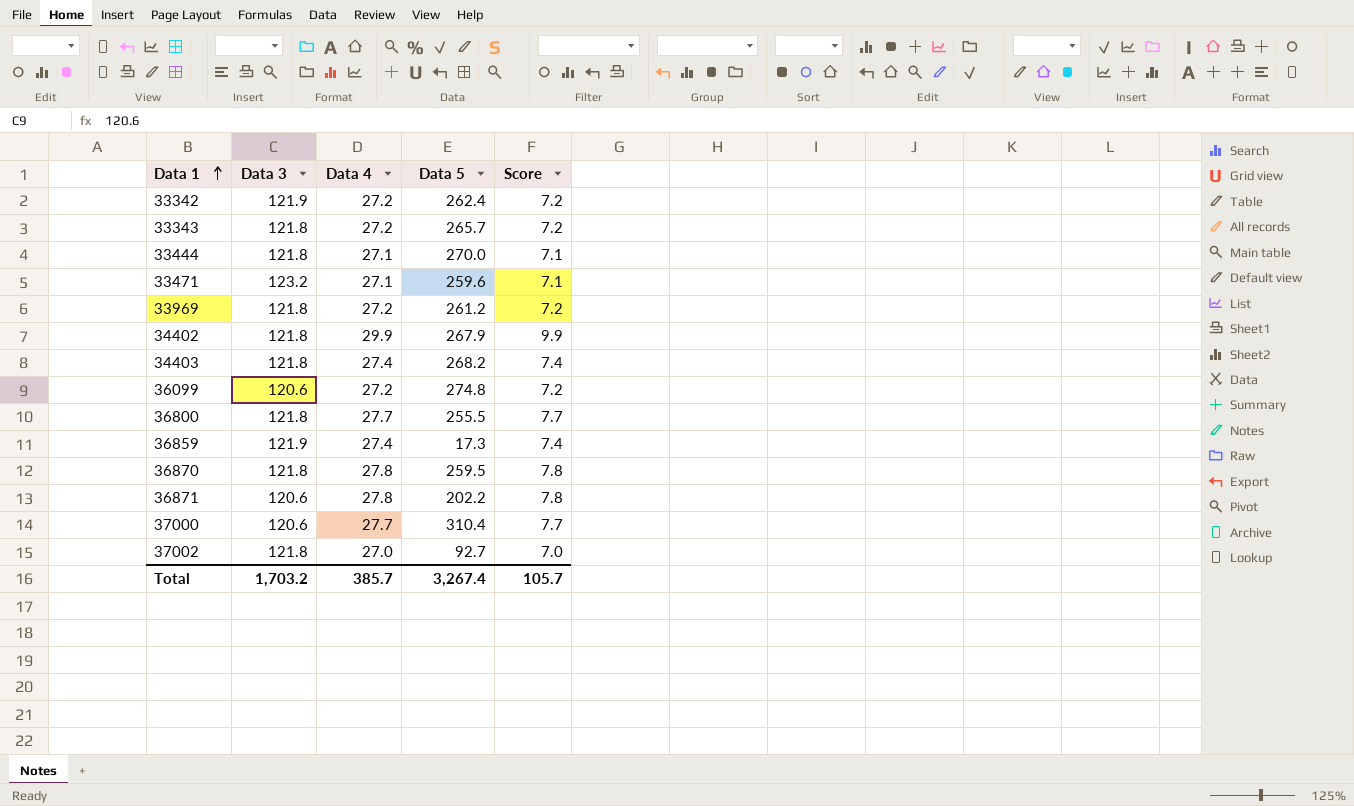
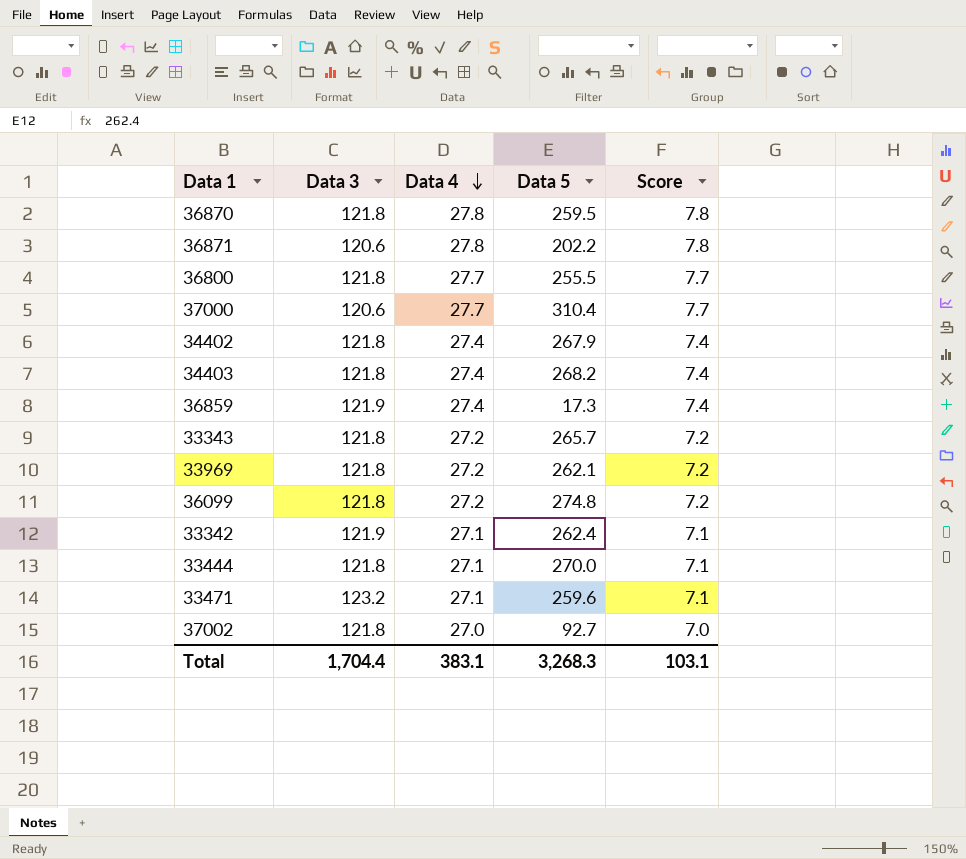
row order: Data 1 ascending -> Data 4 descending
34402 | Data 4: 29.9 -> 27.4
34402 | Score: 9.9 -> 7.4
33969 | Data 5: 261.2 -> 262.1
36099 | Data 3: 120.6 -> 121.8
33342 | Data 4: 27.2 -> 27.1
33342 | Score: 7.2 -> 7.1
Total | Data 3: 1,703.2 -> 1,704.4
Total | Data 4: 385.7 -> 383.1
Total | Data 5: 3,267.4 -> 3,268.3
Total | Score: 105.7 -> 103.1

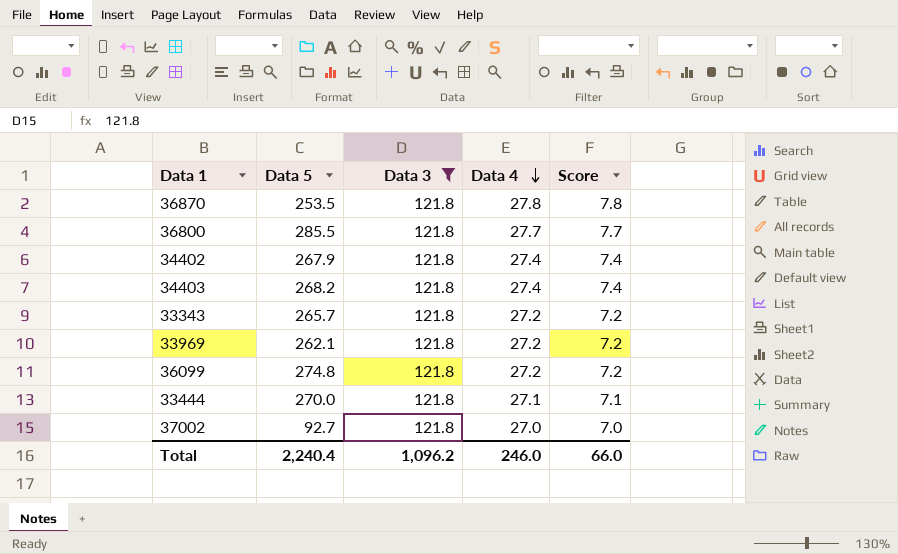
filter: none -> Data 3 = 121.8
column Data 5 | position: 4 -> 2
36870 | Data 5: 259.5 -> 253.5
36800 | Data 5: 255.5 -> 285.5
Total | Data 5: 3,268.3 -> 2,240.4
Total | Data 3: 1,704.4 -> 1,096.2
Total | Data 4: 383.1 -> 246.0
Total | Score: 103.1 -> 66.0

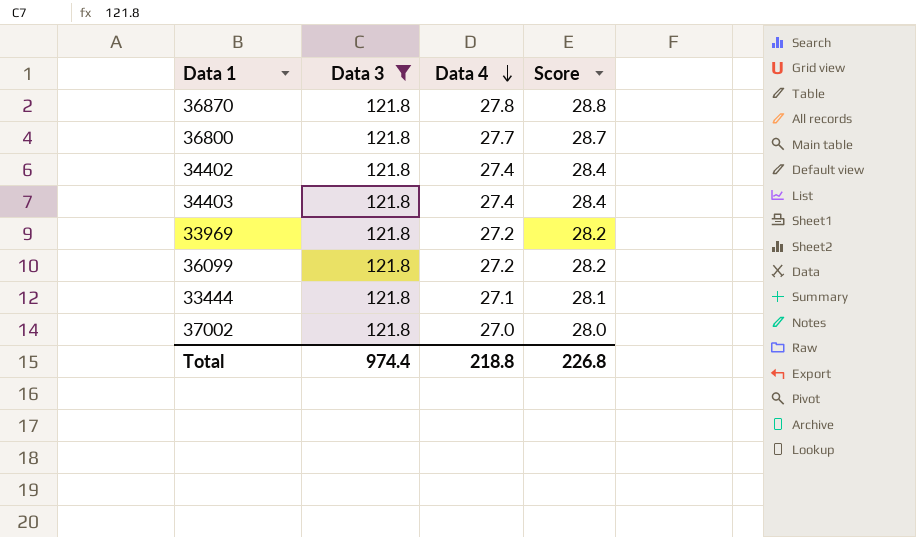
column Data 5 | position: 2 -> none
column Score | formula: [Data 4] - 20 -> [Data 4] + 1
row 33343: 265.7 | 121.8 | 27.2 | 7.2 -> none
Total | Data 3: 1,096.2 -> 974.4
Total | Data 4: 246.0 -> 218.8
Total | Score: 66.0 -> 226.8

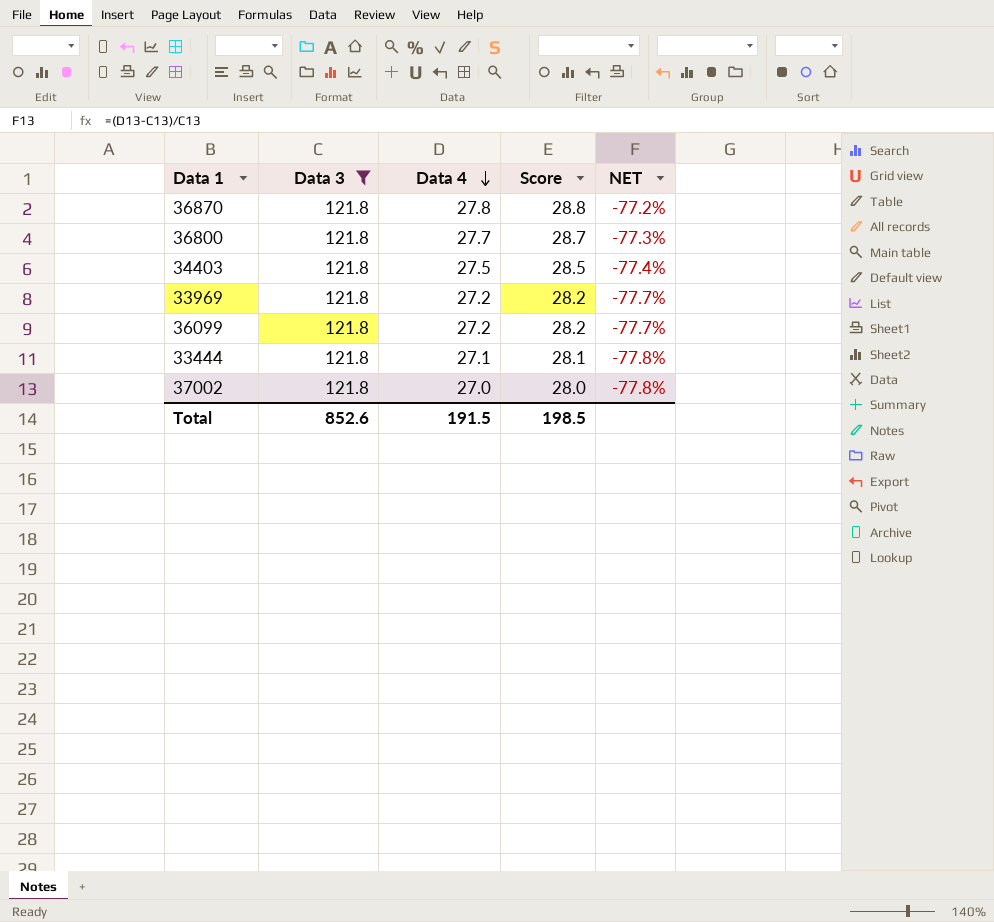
column NET | formula: none -> ([Data 4] - [Data 3]) / [Data 3]
row 34402: 121.8 | 27.4 | 28.4 -> none
34403 | Data 4: 27.4 -> 27.5
34403 | Score: 28.4 -> 28.5
Total | Data 3: 974.4 -> 852.6
Total | Data 4: 218.8 -> 191.5
Total | Score: 226.8 -> 198.5

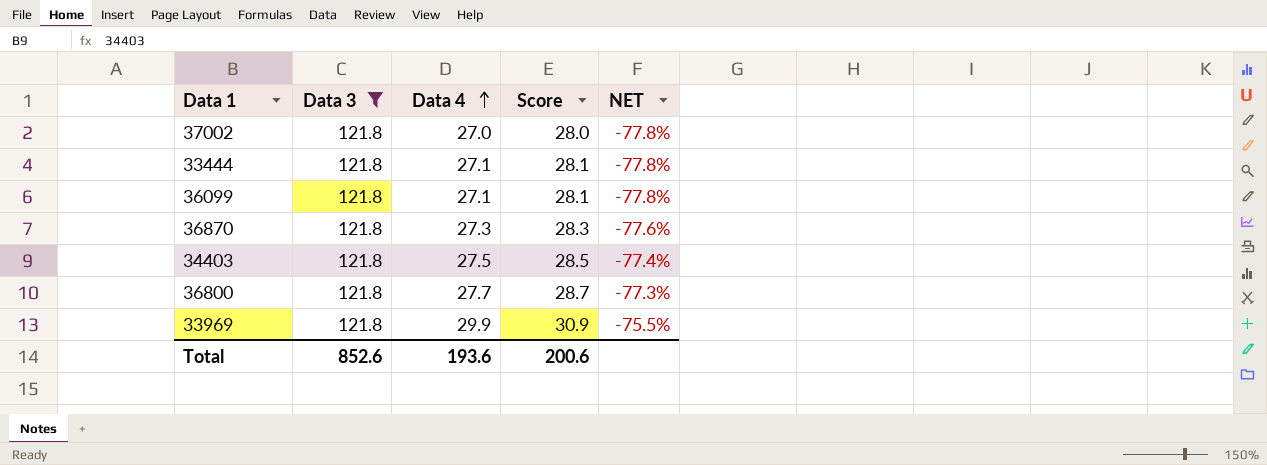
row order: Data 4 descending -> Data 4 ascending
36099 | Data 4: 27.2 -> 27.1
36099 | Score: 28.2 -> 28.1
36099 | NET: -77.7% -> -77.8%
36870 | Data 4: 27.8 -> 27.3
36870 | Score: 28.8 -> 28.3
36870 | NET: -77.2% -> -77.6%
33969 | Data 4: 27.2 -> 29.9
33969 | Score: 28.2 -> 30.9
33969 | NET: -77.7% -> -75.5%
Total | Data 4: 191.5 -> 193.6
Total | Score: 198.5 -> 200.6

